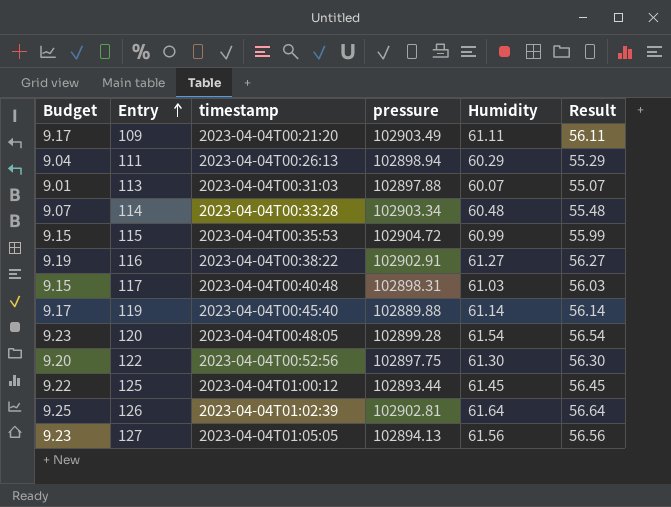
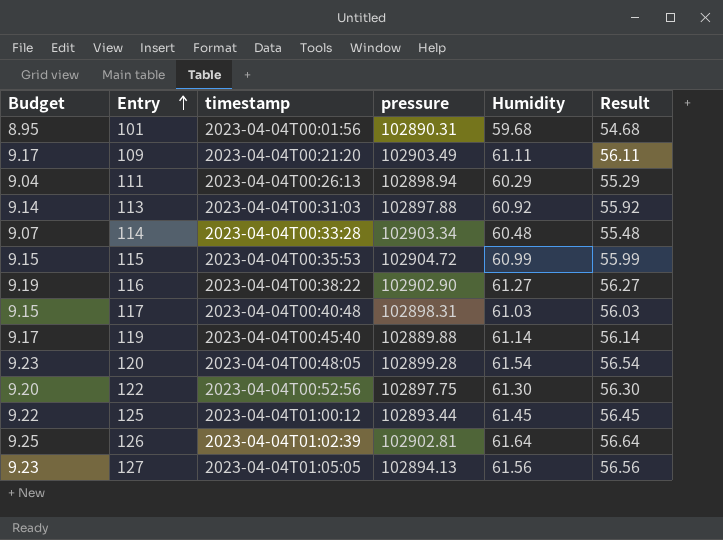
row 101: none -> 8.95 | 2023-04-04T00:01:56 | 102890.31 | 59.68 | 54.68
113 | Budget: 9.01 -> 9.14
113 | Humidity: 60.07 -> 60.92
113 | Result: 55.07 -> 55.92
116 | pressure: 102902.91 -> 102902.90

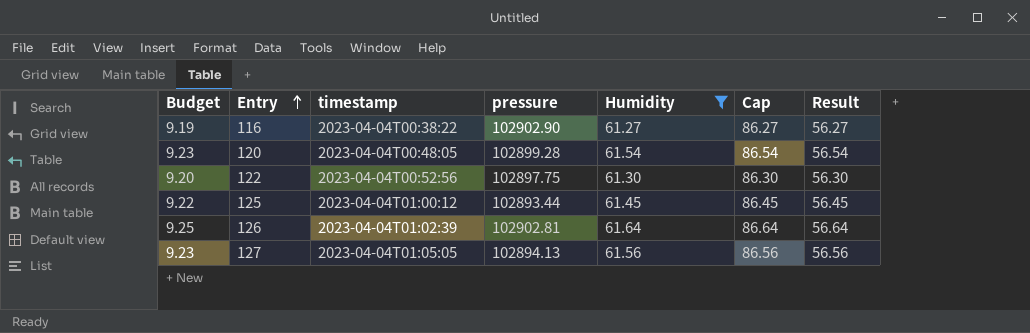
filter: none -> Humidity >= 61.27
column Cap | formula: none -> [Humidity] + 25

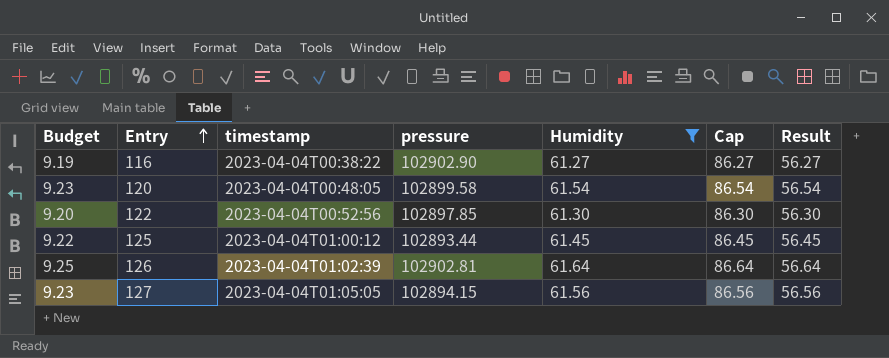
120 | pressure: 102899.28 -> 102899.58
122 | pressure: 102897.75 -> 102897.85
127 | pressure: 102894.13 -> 102894.15

